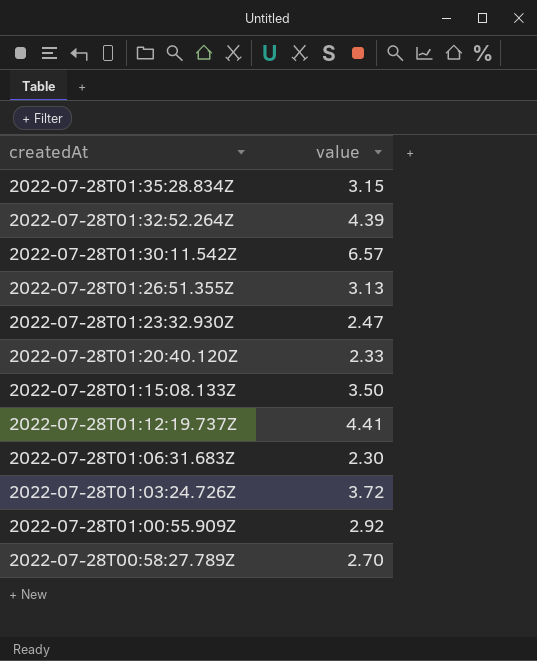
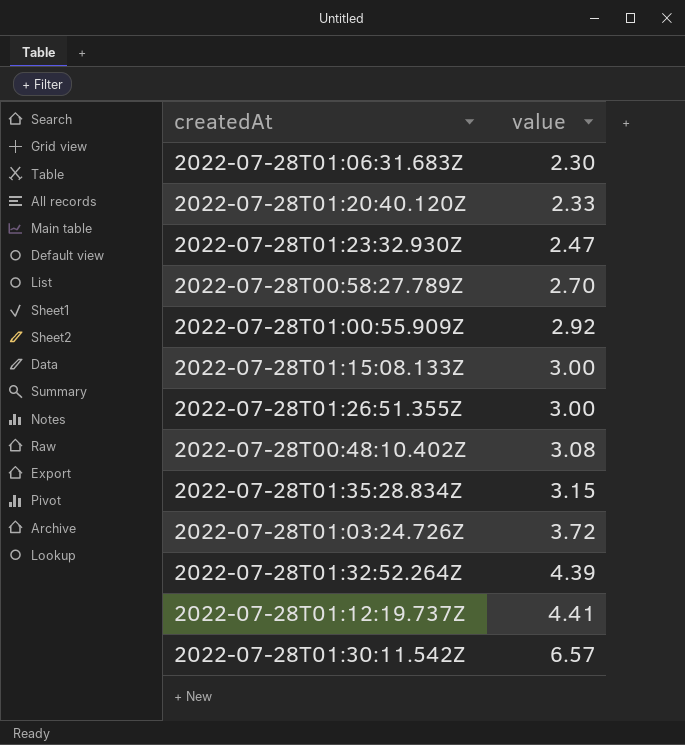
row order: createdAt descending -> value ascending
2022-07-28T01:15:08.133Z | value: 3.50 -> 3.00
2022-07-28T01:26:51.355Z | value: 3.13 -> 3.00
row 2022-07-28T00:48:10.402Z: none -> 3.08

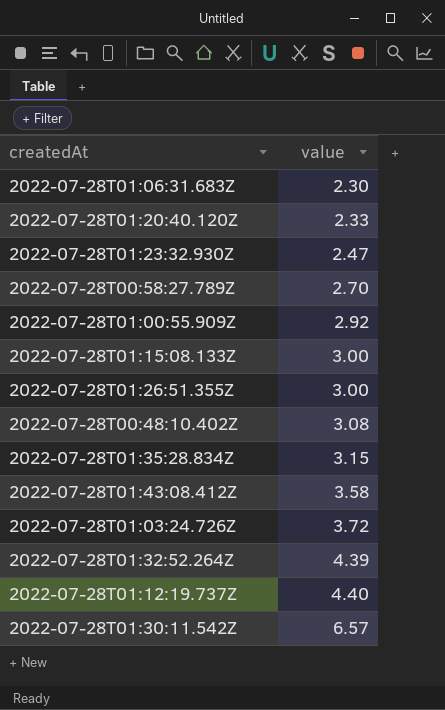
row 2022-07-28T01:43:08.412Z: none -> 3.58
2022-07-28T01:12:19.737Z | value: 4.41 -> 4.40

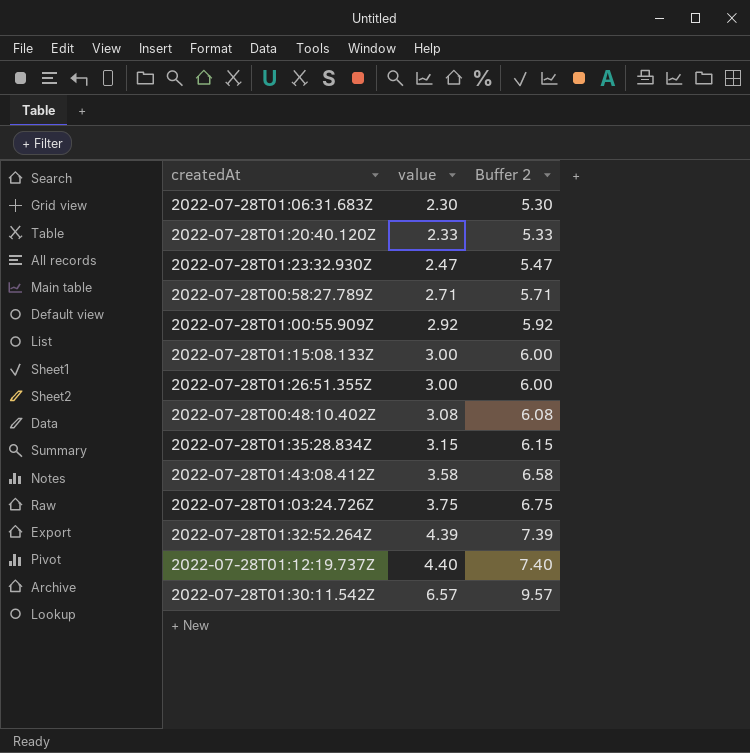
column Buffer 2 | formula: none -> [value] + 3
2022-07-28T00:58:27.789Z | value: 2.70 -> 2.71
2022-07-28T01:03:24.726Z | value: 3.72 -> 3.75

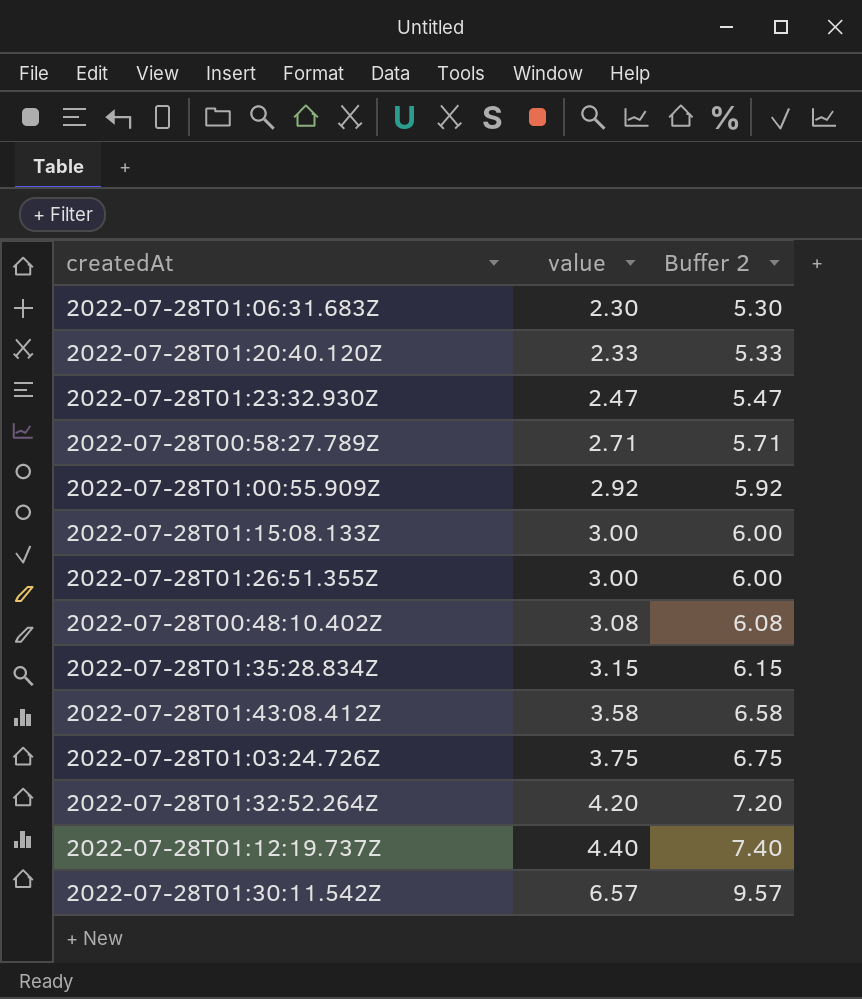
2022-07-28T01:32:52.264Z | value: 4.39 -> 4.20
2022-07-28T01:32:52.264Z | Buffer 2: 7.39 -> 7.20

